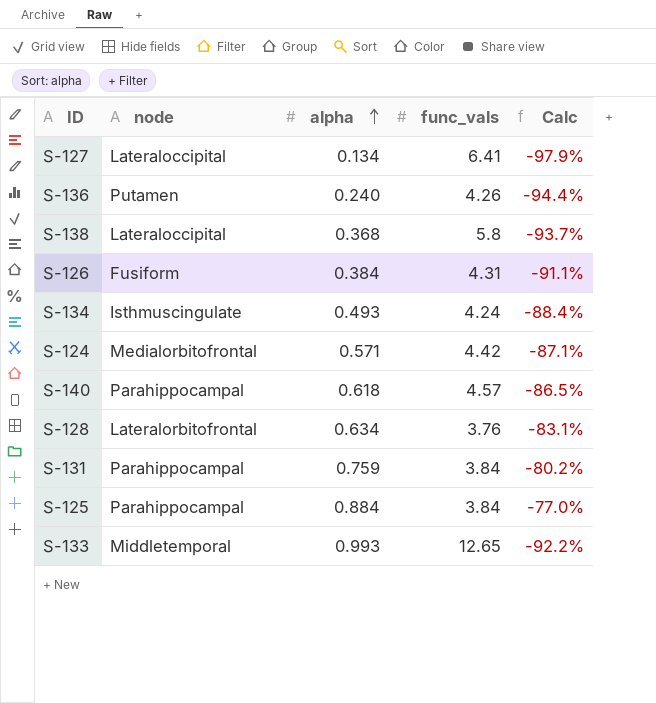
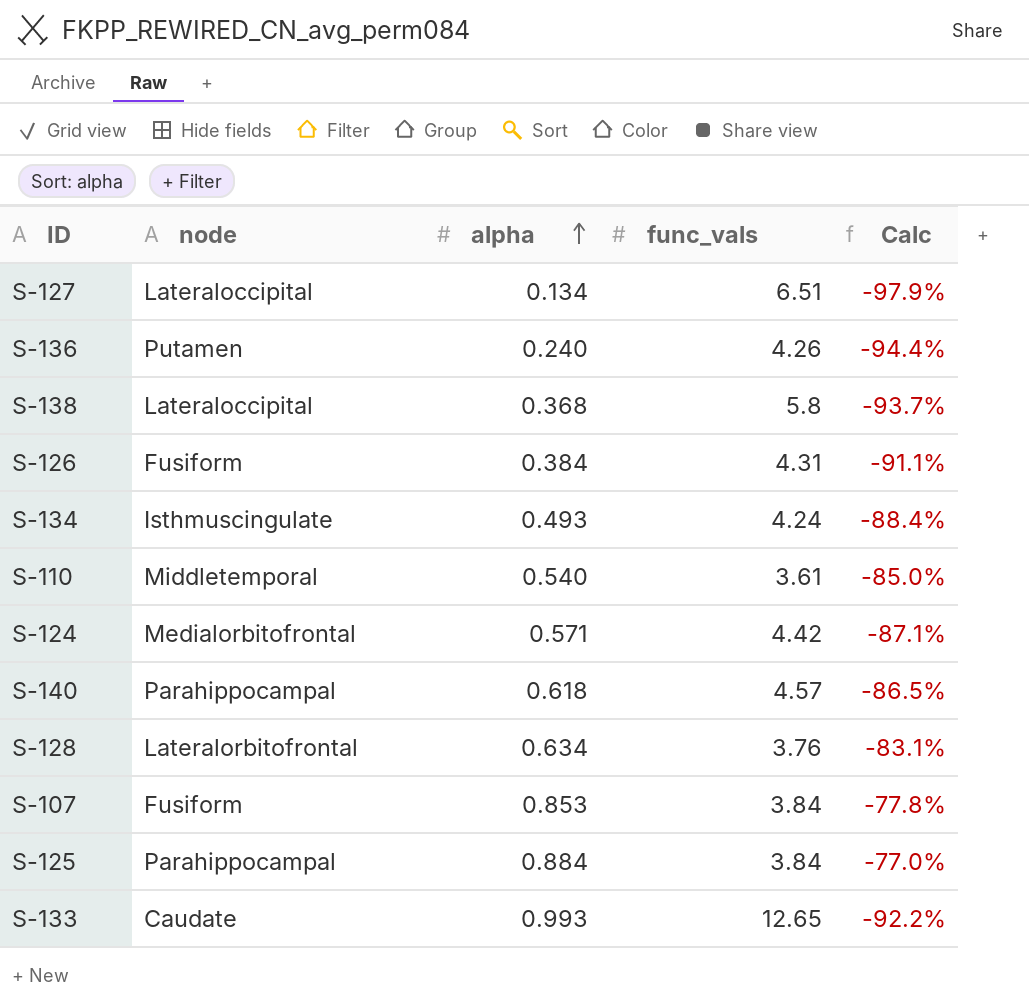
row S-131: Parahippocampal | 0.759 | 3.84 | -80.2% -> none
S-127 | func_vals: 6.41 -> 6.51
row S-110: none -> Middletemporal | 0.540 | 3.61 | -85.0%
row S-107: none -> Fusiform | 0.853 | 3.84 | -77.8%
S-133 | node: Middletemporal -> Caudate

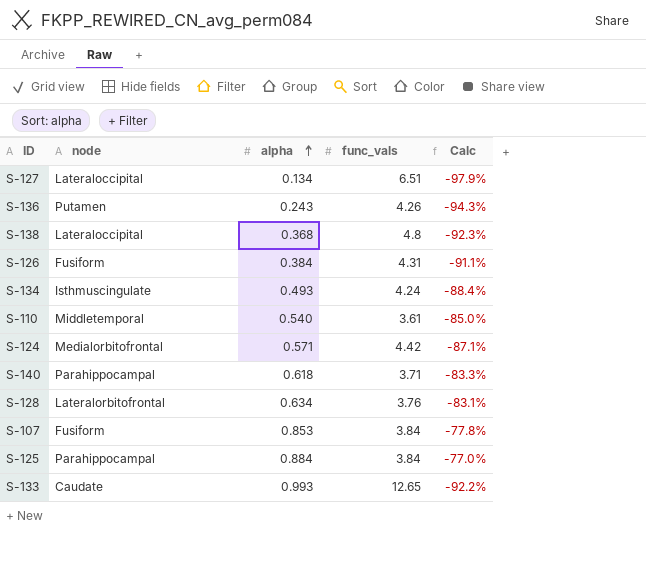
S-136 | alpha: 0.240 -> 0.243
S-136 | Calc: -94.4% -> -94.3%
S-138 | func_vals: 5.8 -> 4.8
S-138 | Calc: -93.7% -> -92.3%
S-140 | func_vals: 4.57 -> 3.71
S-140 | Calc: -86.5% -> -83.3%

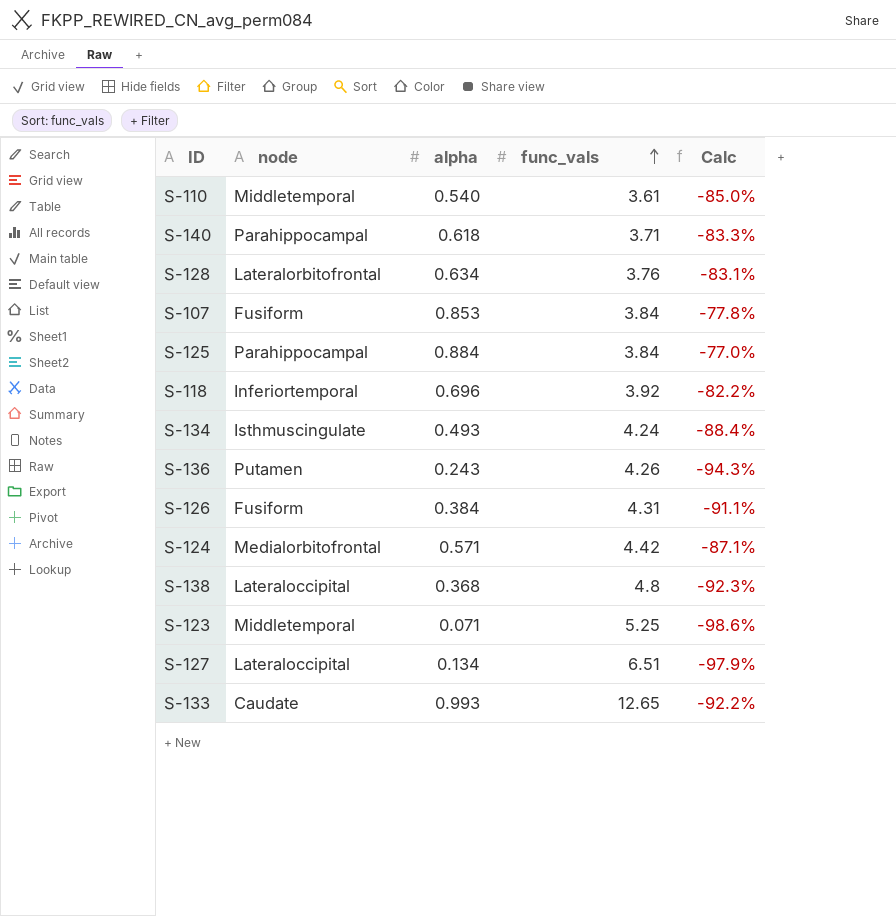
row order: alpha ascending -> func_vals ascending
row S-118: none -> Inferiortemporal | 0.696 | 3.92 | -82.2%
row S-123: none -> Middletemporal | 0.071 | 5.25 | -98.6%

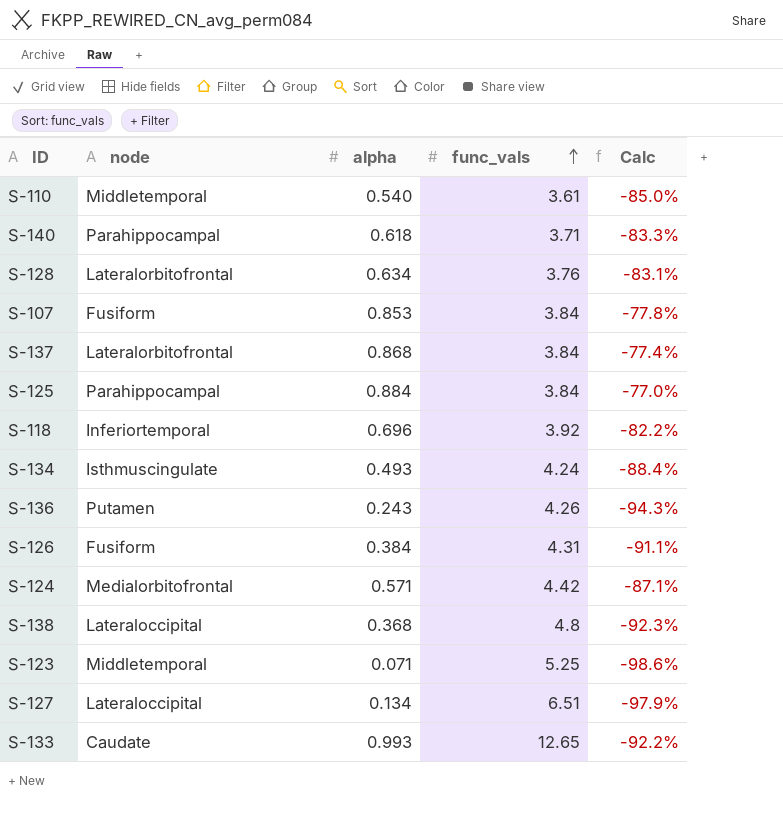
row S-137: none -> Lateralorbitofrontal | 0.868 | 3.84 | -77.4%

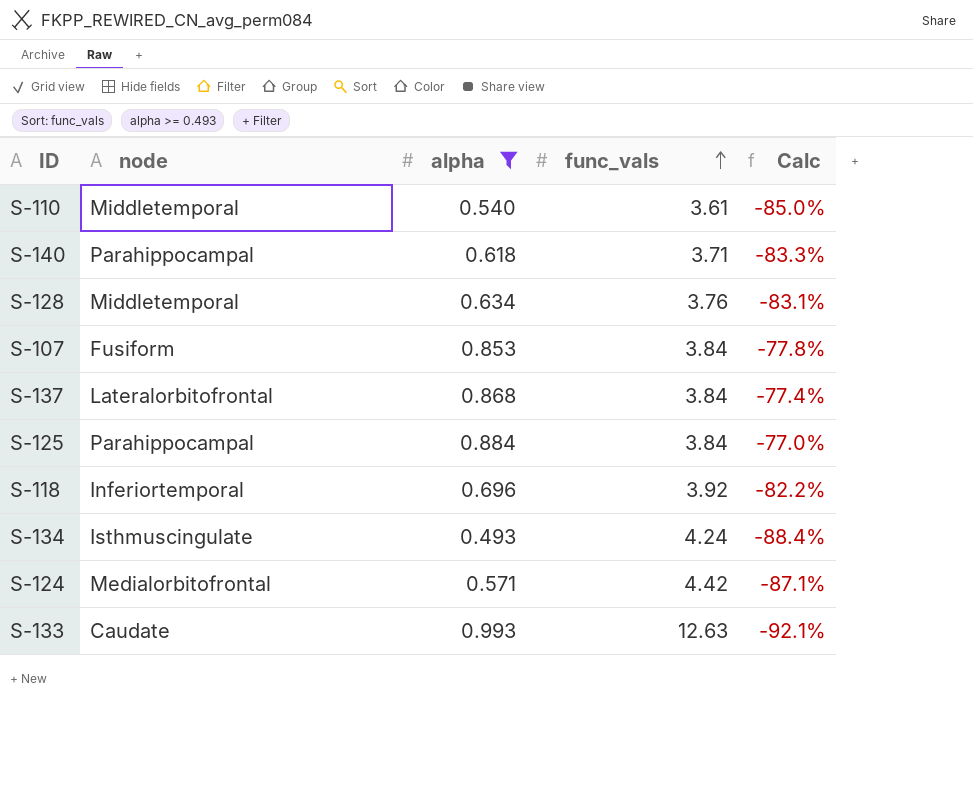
filter: none -> alpha >= 0.493
S-128 | node: Lateralorbitofrontal -> Middletemporal
S-133 | func_vals: 12.65 -> 12.63
S-133 | Calc: -92.2% -> -92.1%

